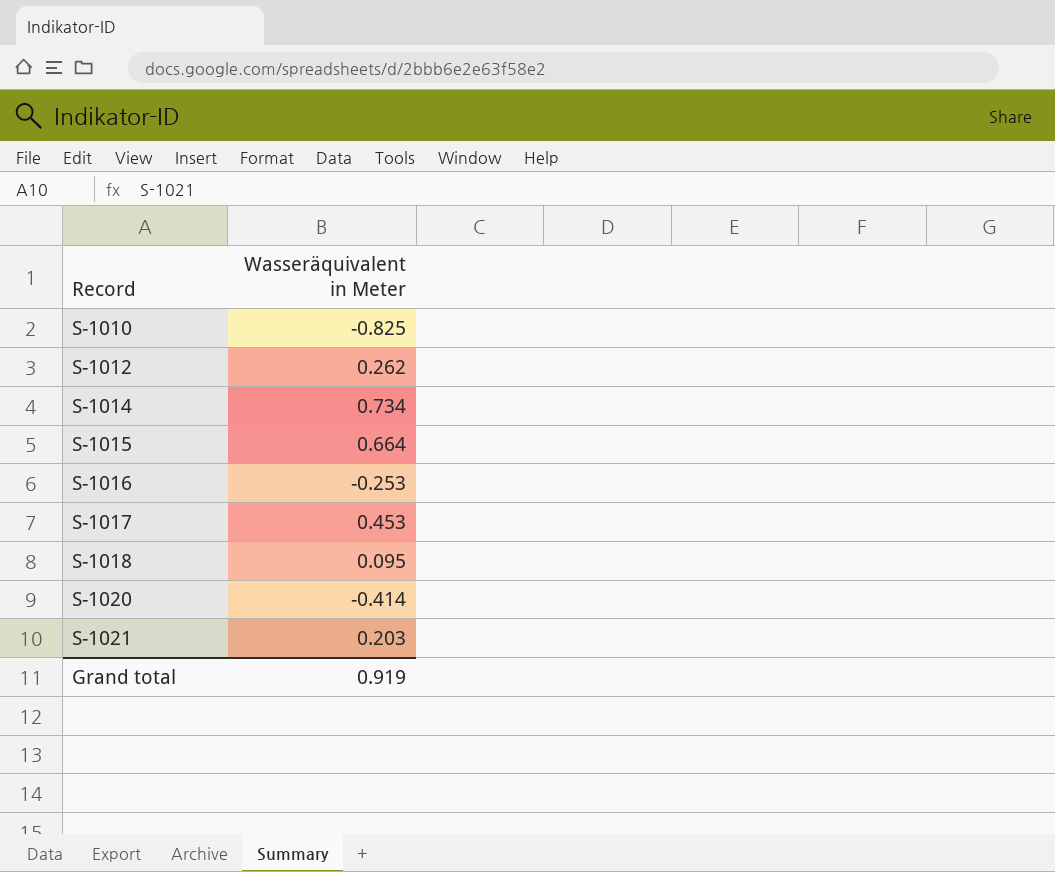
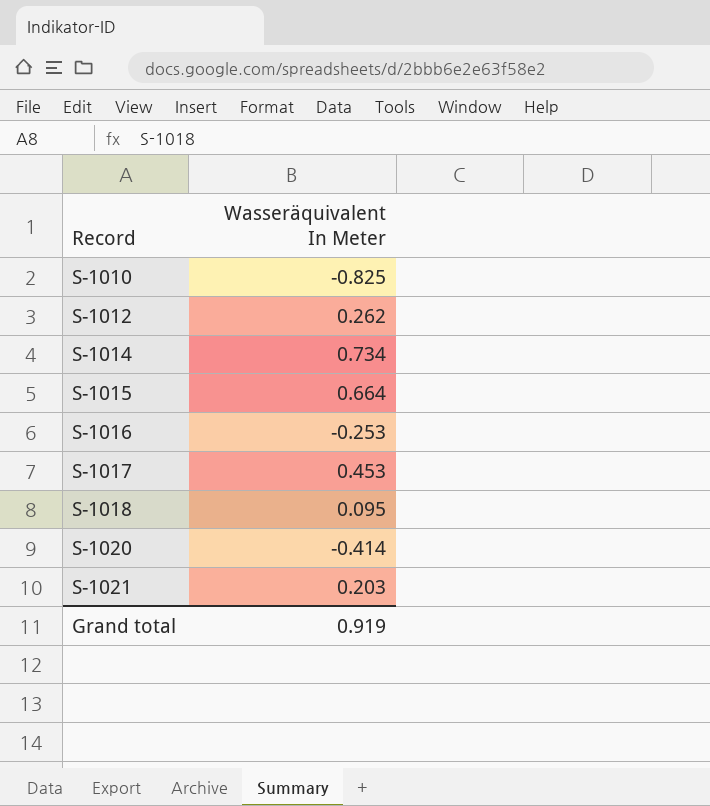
column name: Wasseräquivalent in Meter -> Wasseräquivalent In Meter

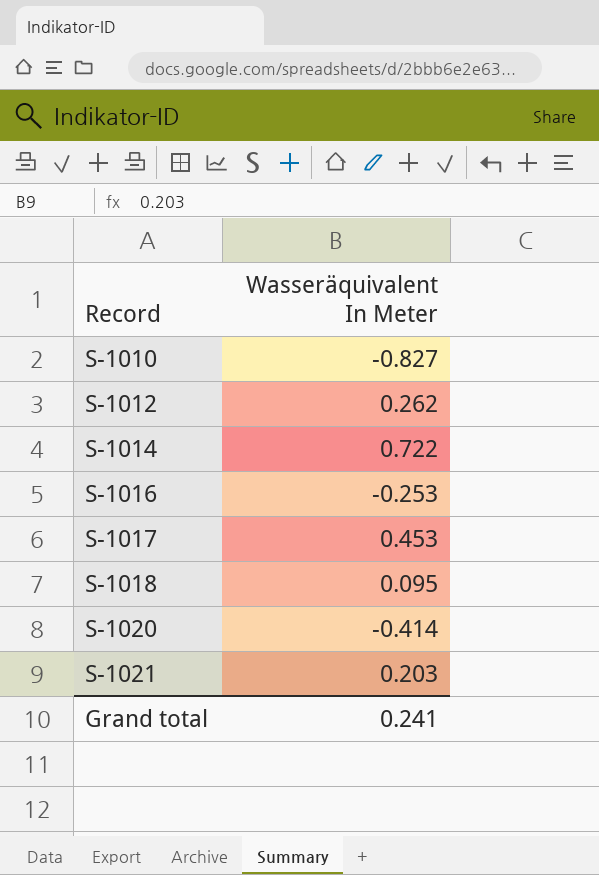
row S-1015: 0.664 -> none
S-1010 | Wasseräquivalent In Meter: -0.825 -> -0.827
S-1014 | Wasseräquivalent In Meter: 0.734 -> 0.722
Grand total | Wasseräquivalent In Meter: 0.919 -> 0.241

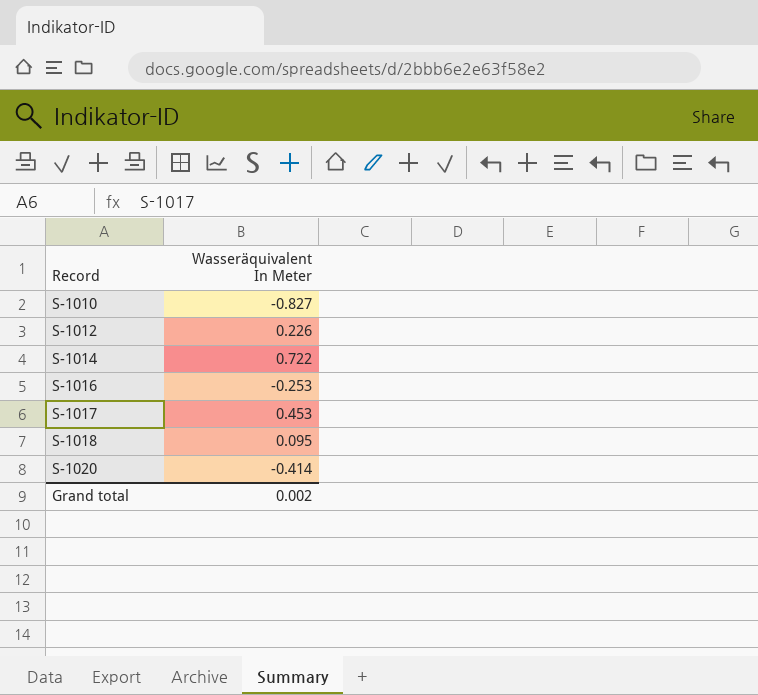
row S-1021: 0.203 -> none
S-1012 | Wasseräquivalent In Meter: 0.262 -> 0.226
Grand total | Wasseräquivalent In Meter: 0.241 -> 0.002

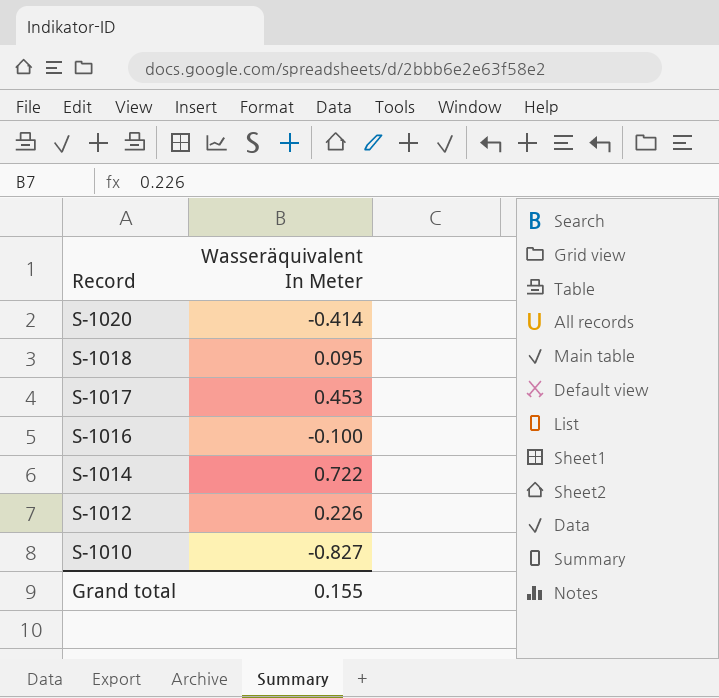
row order: Record ascending -> Record descending
S-1016 | Wasseräquivalent In Meter: -0.253 -> -0.100
Grand total | Wasseräquivalent In Meter: 0.002 -> 0.155

